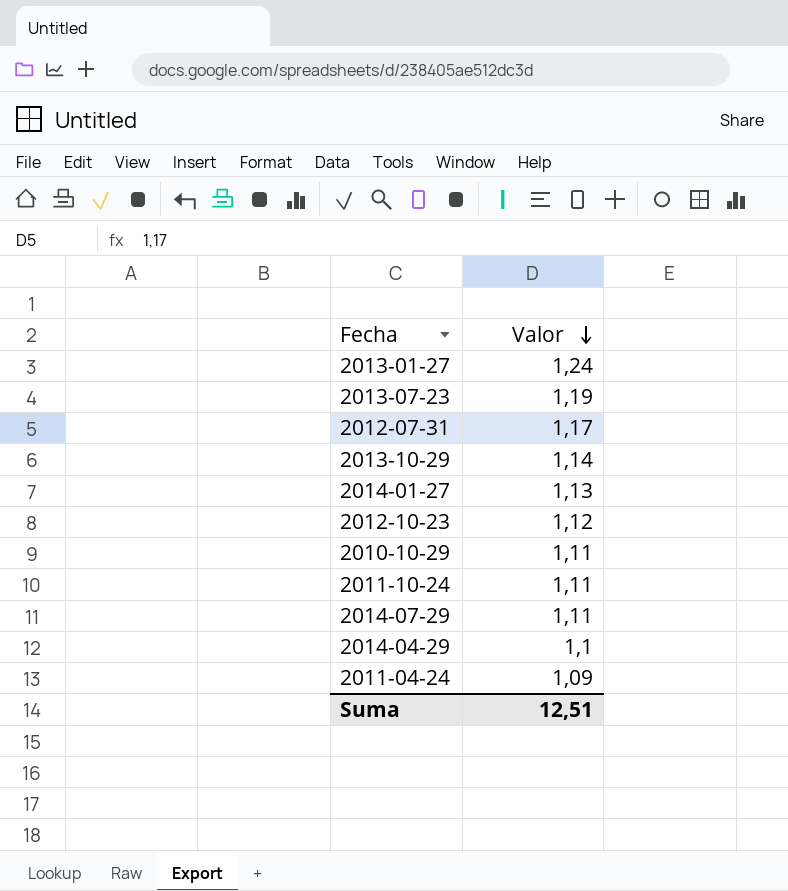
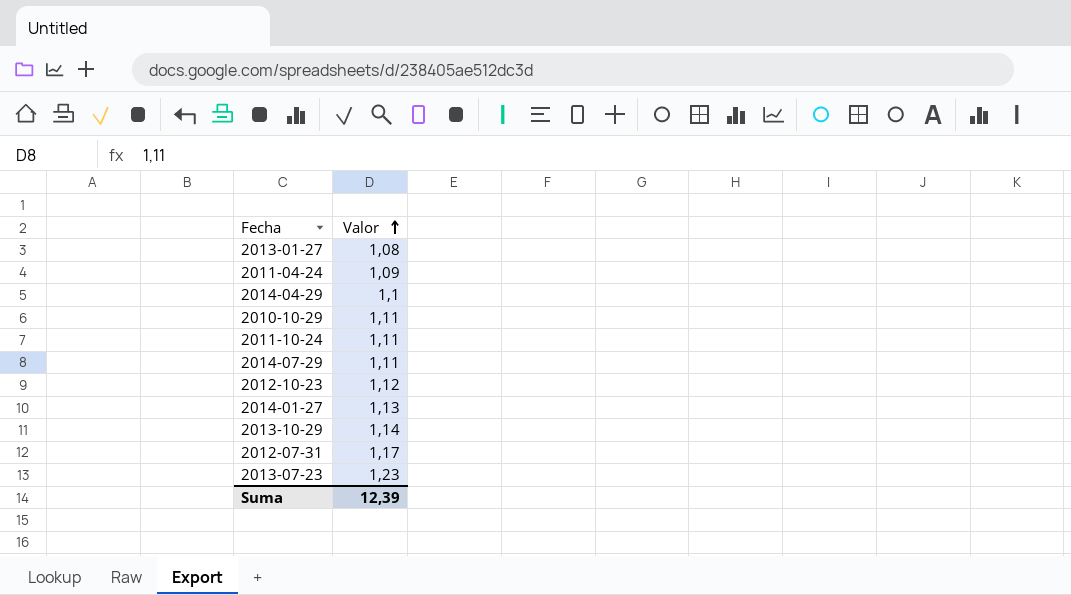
row order: Valor descending -> Valor ascending
2013-01-27 | Valor: 1,24 -> 1,08
2013-07-23 | Valor: 1,19 -> 1,23
Suma | Valor: 12,51 -> 12,39

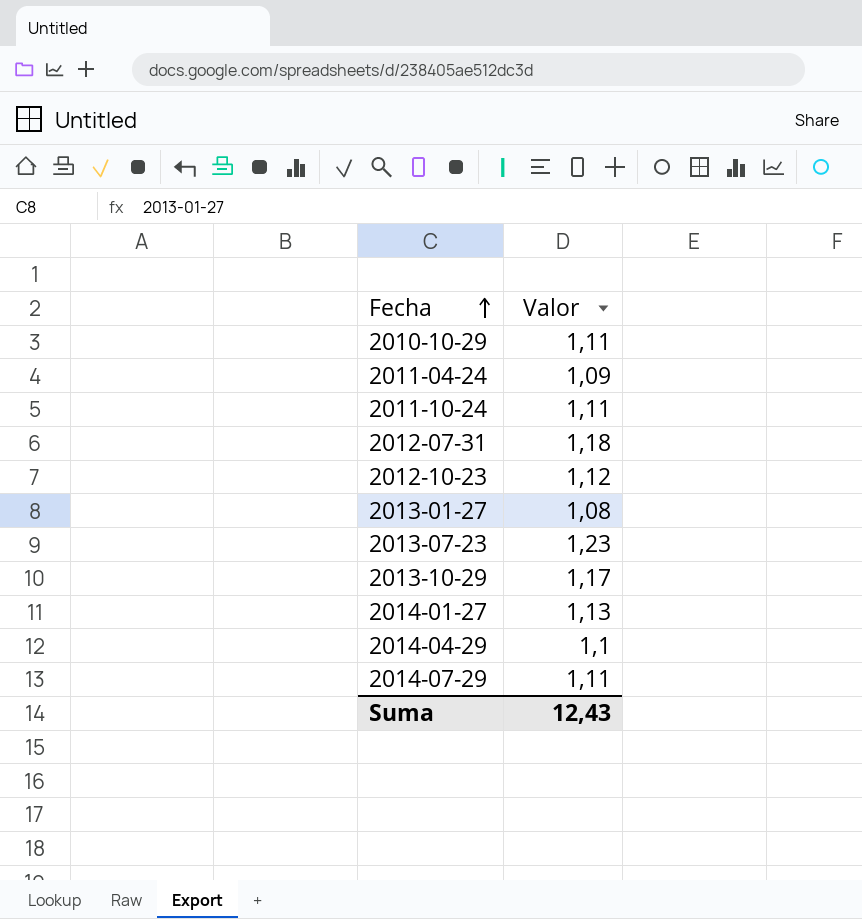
row order: Valor ascending -> Fecha ascending
2012-07-31 | Valor: 1,17 -> 1,18
2013-10-29 | Valor: 1,14 -> 1,17
Suma | Valor: 12,39 -> 12,43

